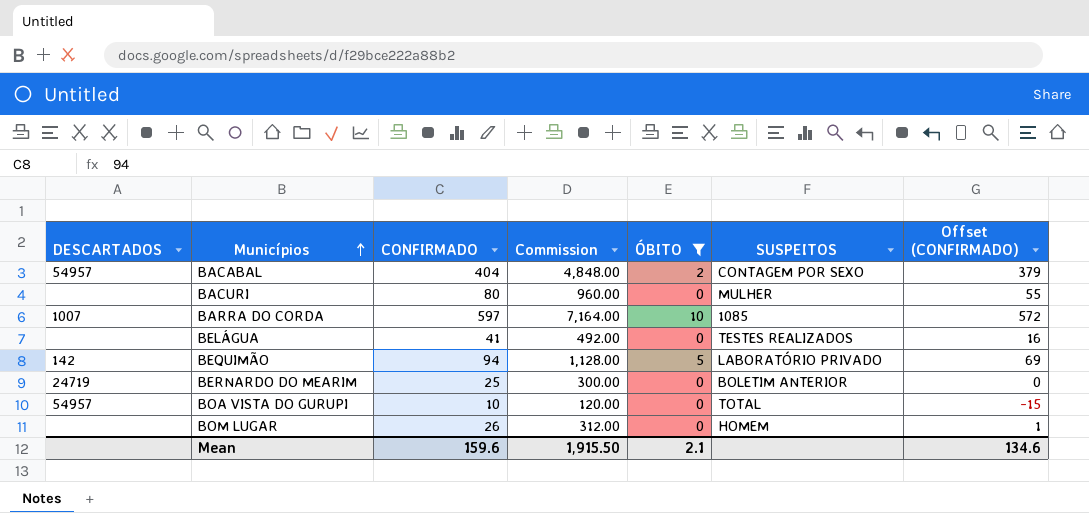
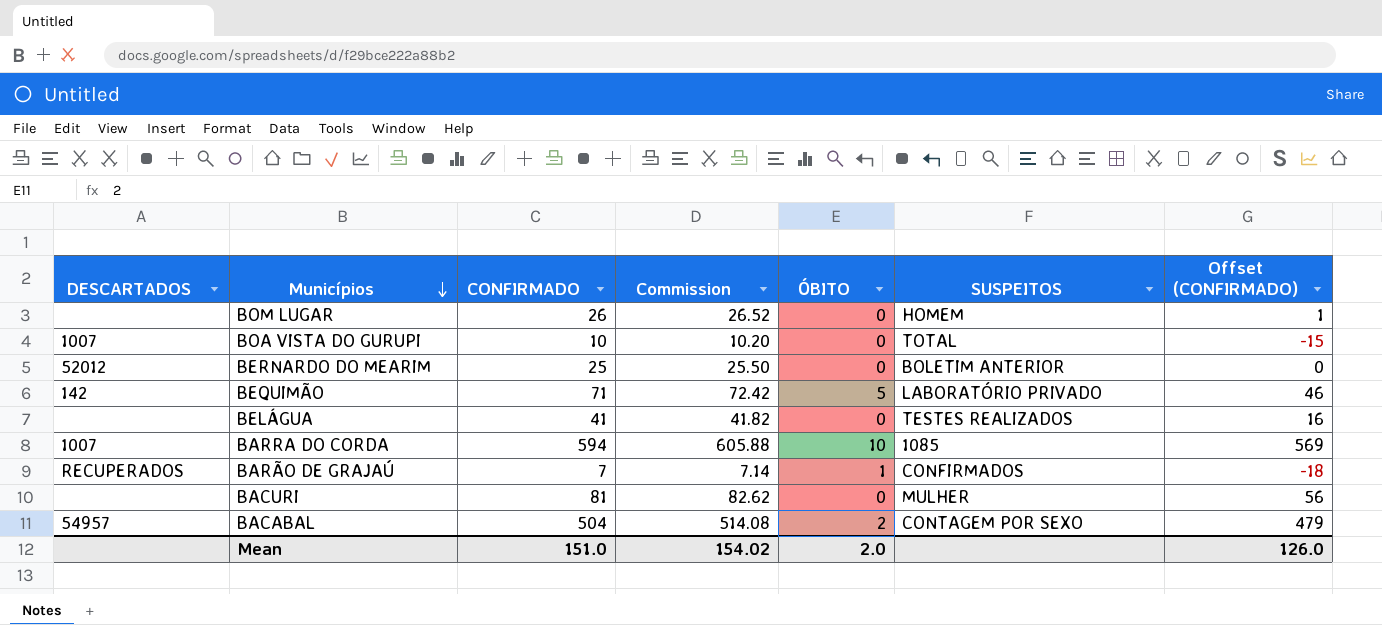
filter: ÓBITO != 1 -> none
row order: Municípios ascending -> Municípios descending
column Commission | formula: [CONFIRMADO] * 12 -> [CONFIRMADO] * 1.02
BOA VISTA DO GURUPI | DESCARTADOS: 54957 -> 1007
BERNARDO DO MEARIM | DESCARTADOS: 24719 -> 52012
BEQUIMÃO | CONFIRMADO: 94 -> 71
BEQUIMÃO | Offset (CONFIRMADO): 69 -> 46
BARRA DO CORDA | CONFIRMADO: 597 -> 594
BARRA DO CORDA | Offset (CONFIRMADO): 572 -> 569
BACURI | CONFIRMADO: 80 -> 81
BACURI | Offset (CONFIRMADO): 55 -> 56
BACABAL | CONFIRMADO: 404 -> 504
BACABAL | Offset (CONFIRMADO): 379 -> 479
Mean | CONFIRMADO: 159.6 -> 151.0
Mean | Commission: 1,915.50 -> 154.02
Mean | ÓBITO: 2.1 -> 2.0
Mean | Offset (CONFIRMADO): 134.6 -> 126.0

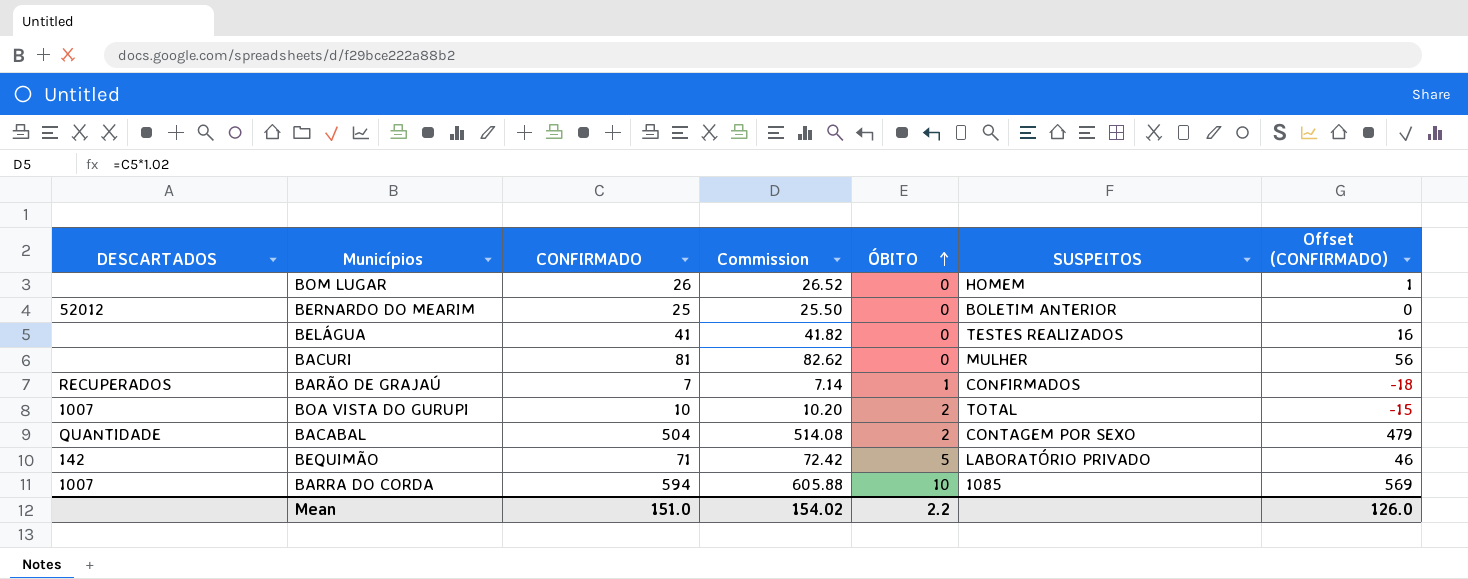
row order: Municípios descending -> ÓBITO ascending
BOA VISTA DO GURUPI | ÓBITO: 0 -> 2
BACABAL | DESCARTADOS: 54957 -> QUANTIDADE
Mean | ÓBITO: 2.0 -> 2.2

